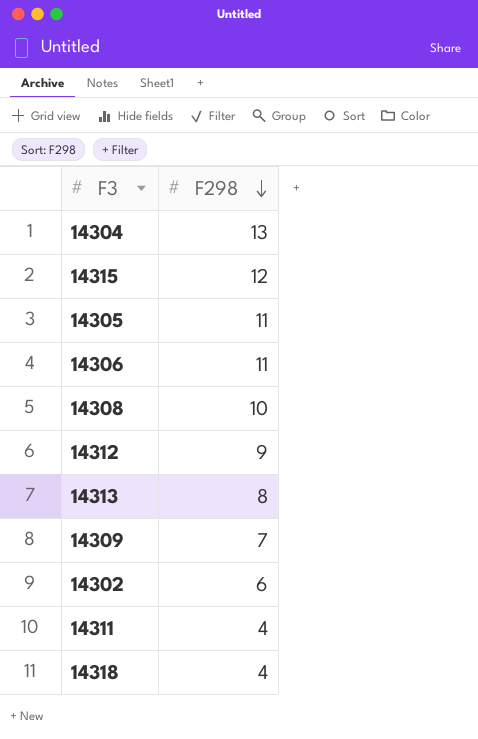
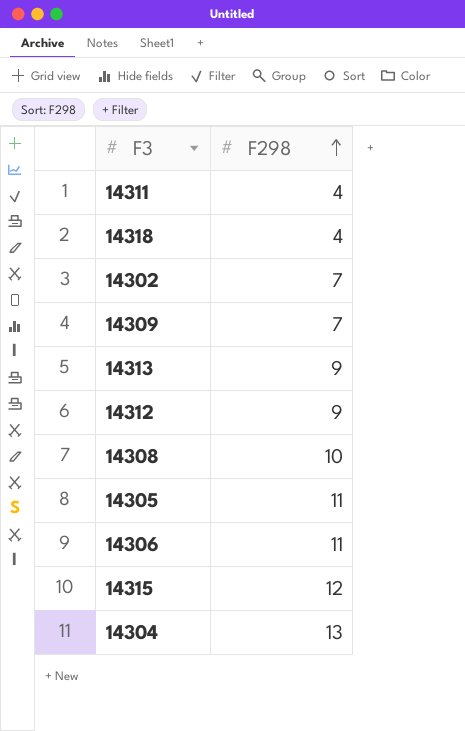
row order: F298 descending -> F298 ascending
14302 | F298: 6 -> 7
14313 | F298: 8 -> 9

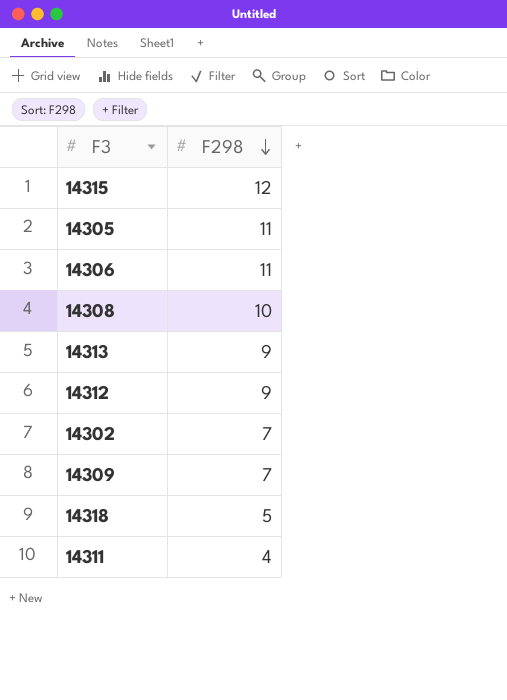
row order: F298 ascending -> F298 descending
row 14304: 13 -> none
14318 | F298: 4 -> 5

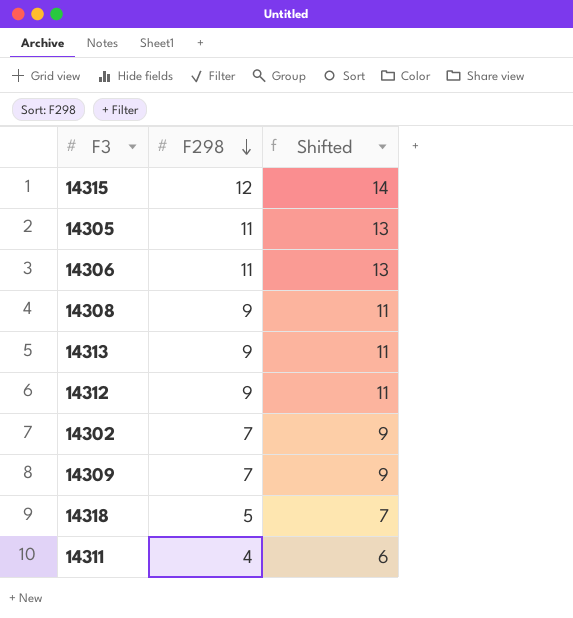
column Shifted | formula: none -> [F298] + 2
14308 | F298: 10 -> 9

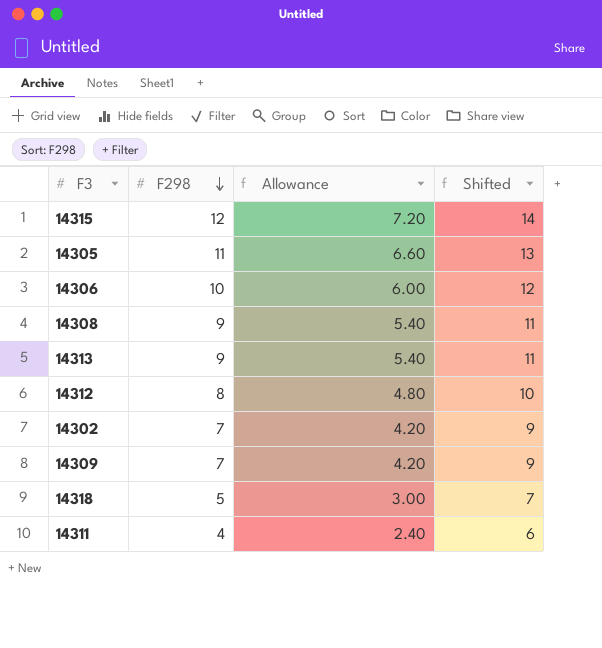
column Allowance | formula: none -> [F298] * 0.6
14306 | F298: 11 -> 10
14306 | Shifted: 13 -> 12
14312 | F298: 9 -> 8
14312 | Shifted: 11 -> 10

